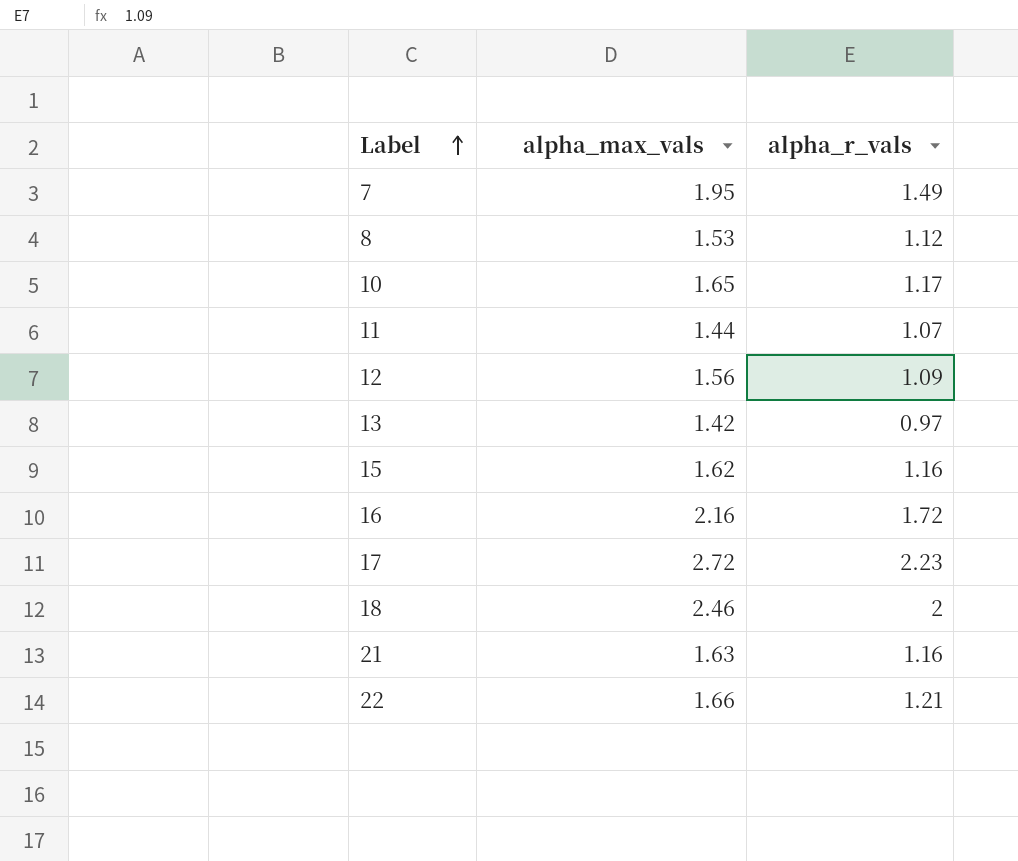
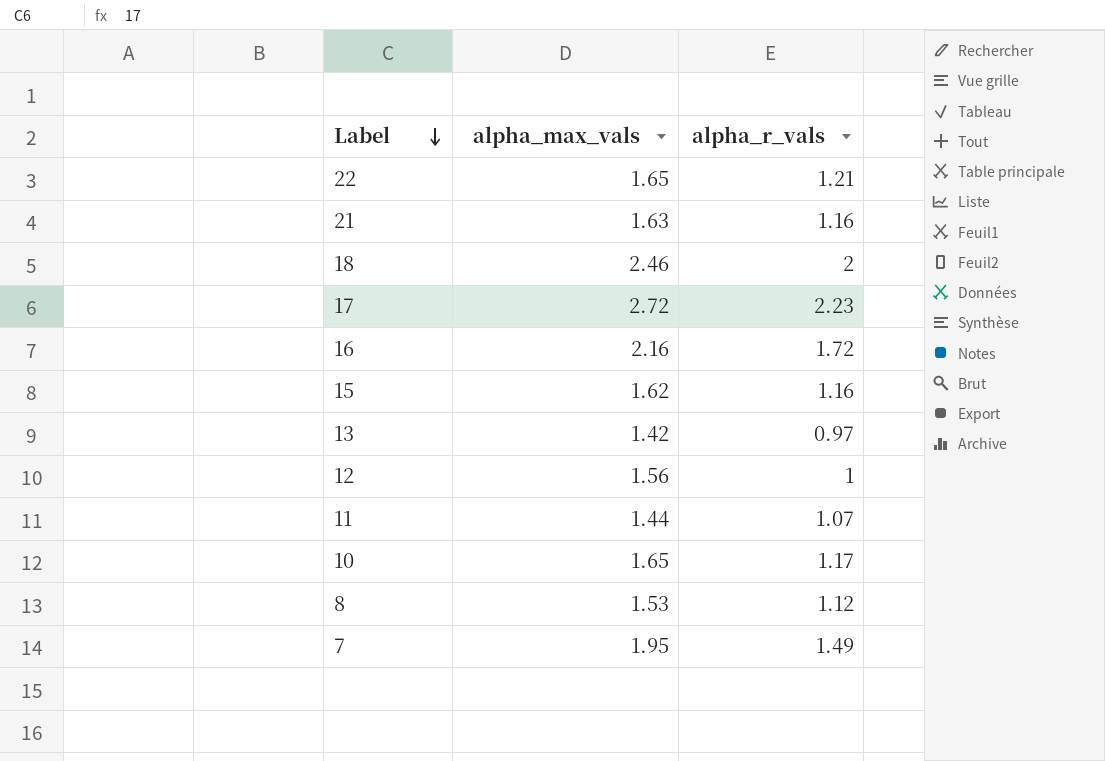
row order: Label ascending -> Label descending
22 | alpha_max_vals: 1.66 -> 1.65
12 | alpha_r_vals: 1.09 -> 1

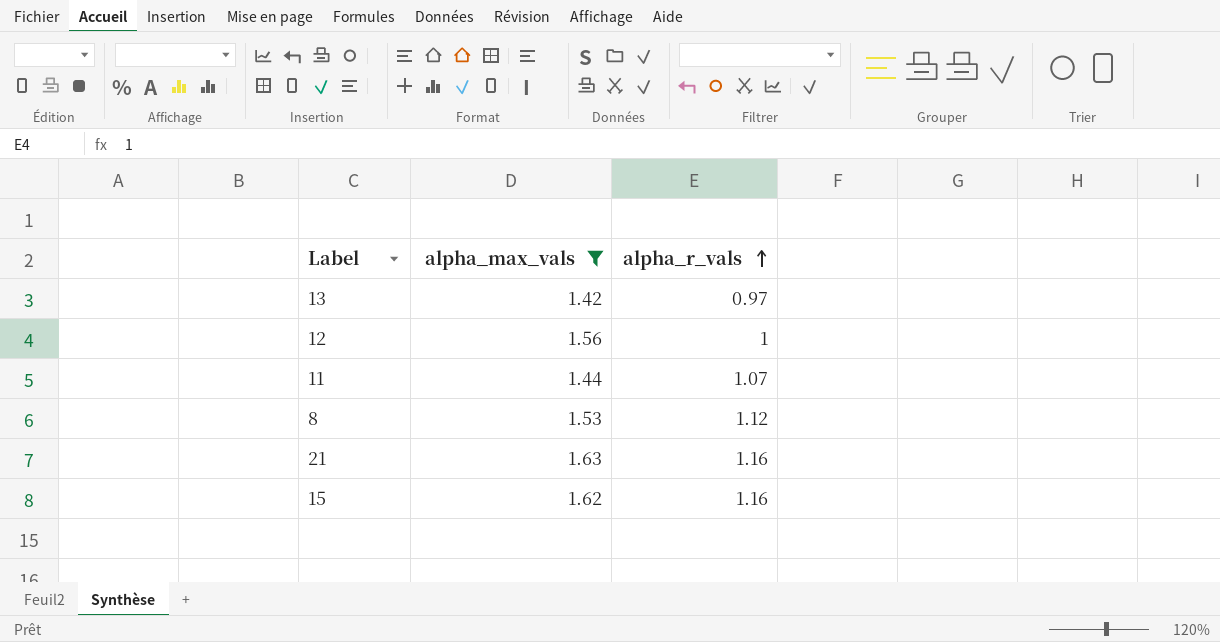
filter: none -> alpha_max_vals <= 1.63
row order: Label descending -> alpha_r_vals ascending

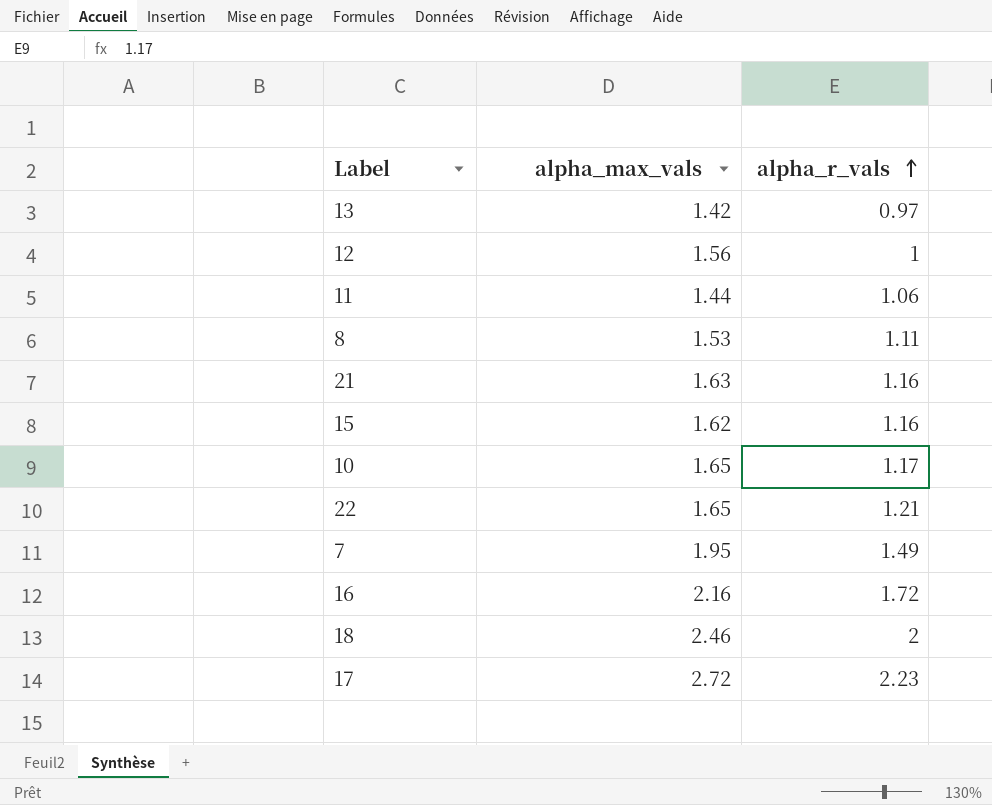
filter: alpha_max_vals <= 1.63 -> none
11 | alpha_r_vals: 1.07 -> 1.06
8 | alpha_r_vals: 1.12 -> 1.11

